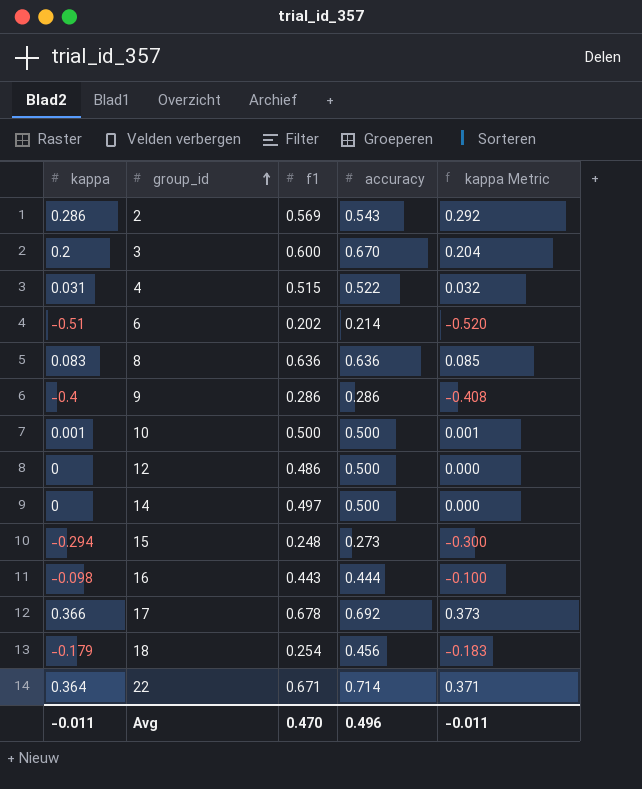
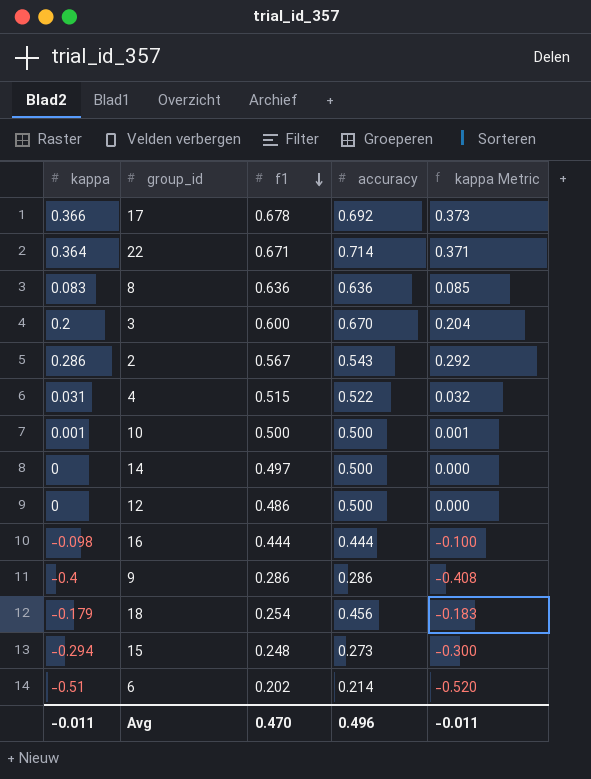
row order: group_id ascending -> f1 descending
2 | f1: 0.569 -> 0.567
16 | f1: 0.443 -> 0.444

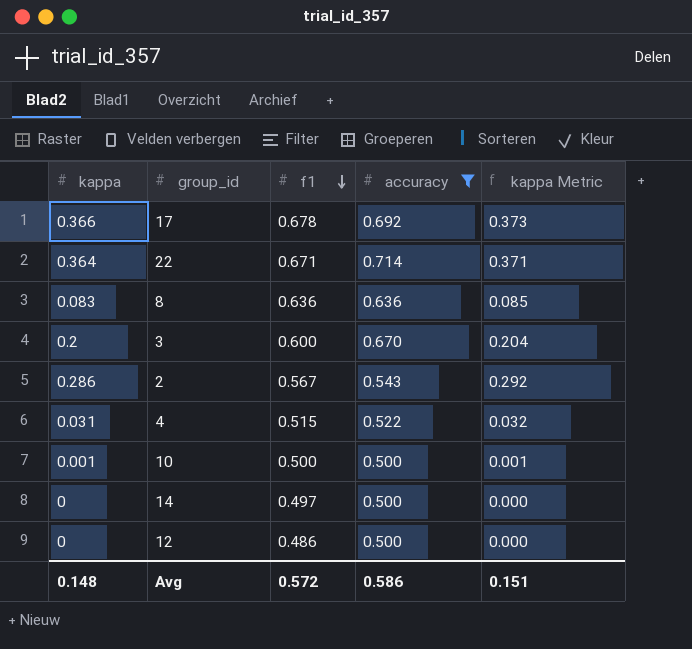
filter: none -> accuracy >= 0.500
Avg | kappa: -0.011 -> 0.148
Avg | f1: 0.470 -> 0.572
Avg | accuracy: 0.496 -> 0.586
Avg | kappa Metric: -0.011 -> 0.151

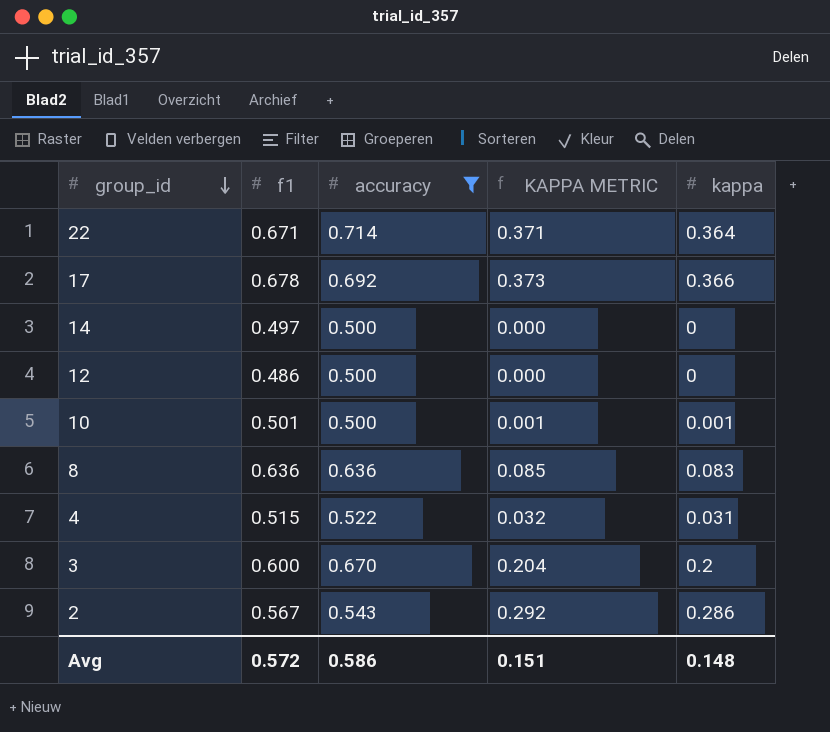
row order: f1 descending -> group_id descending
column name: kappa Metric -> KAPPA METRIC
column kappa | position: 1 -> 5
10 | f1: 0.500 -> 0.501

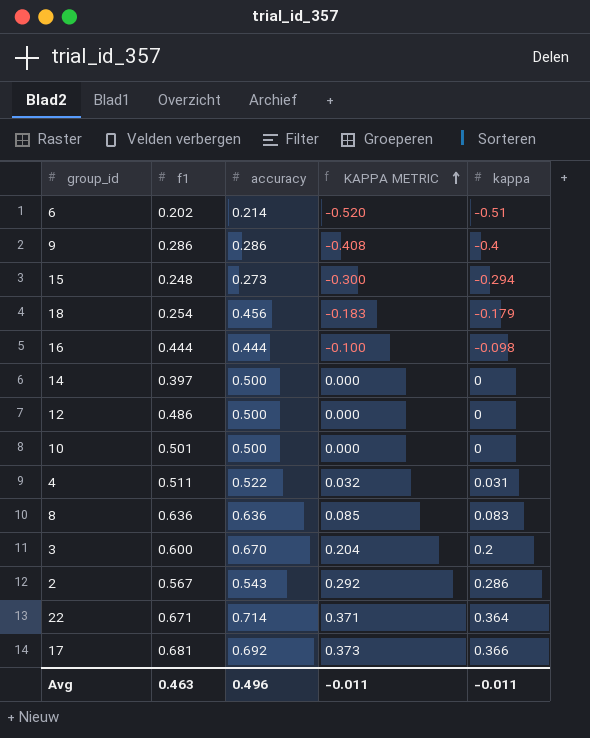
filter: accuracy >= 0.500 -> none
row order: group_id descending -> KAPPA METRIC ascending
14 | f1: 0.497 -> 0.397
10 | KAPPA METRIC: 0.001 -> 0.000
10 | kappa: 0.001 -> 0
4 | f1: 0.515 -> 0.511
17 | f1: 0.678 -> 0.681
Avg | f1: 0.572 -> 0.463
Avg | accuracy: 0.586 -> 0.496
Avg | KAPPA METRIC: 0.151 -> -0.011
Avg | kappa: 0.148 -> -0.011

